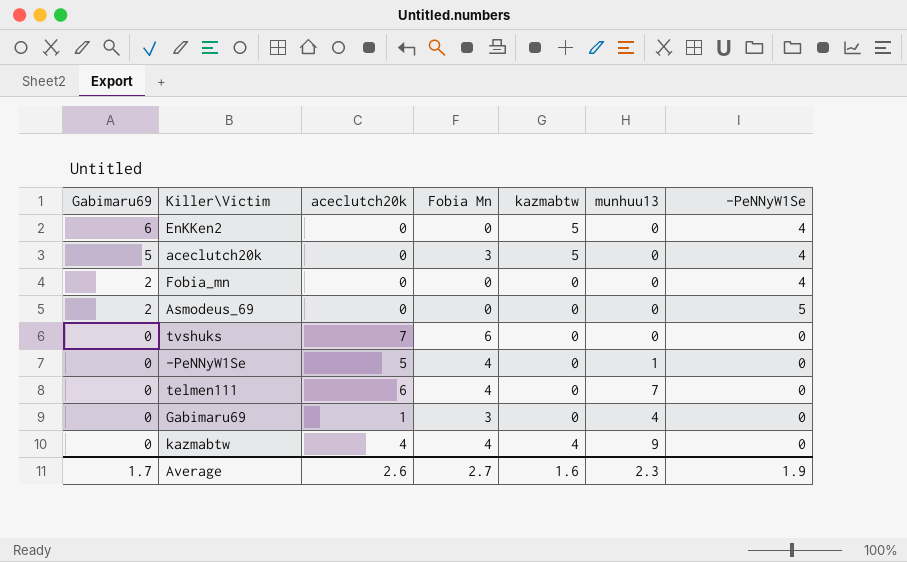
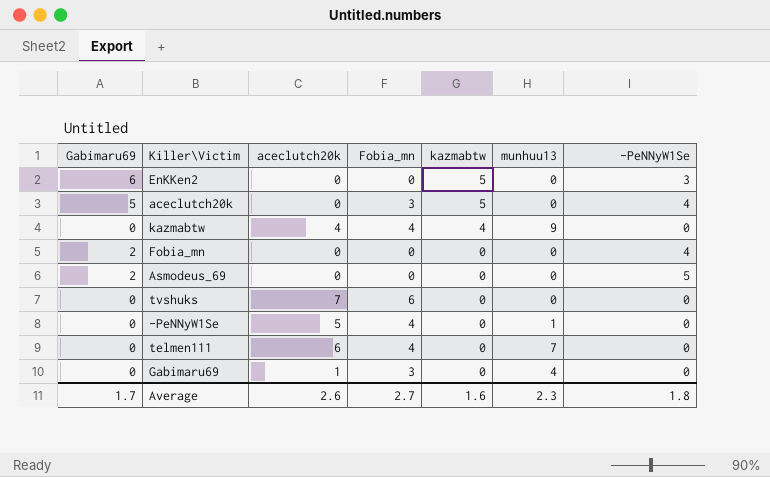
row order: Gabimaru69 descending -> kazmabtw descending
column name: Fobia Mn -> Fobia_mn
EnKKen2 | -PeNNyW1Se: 4 -> 3
Average | -PeNNyW1Se: 1.9 -> 1.8

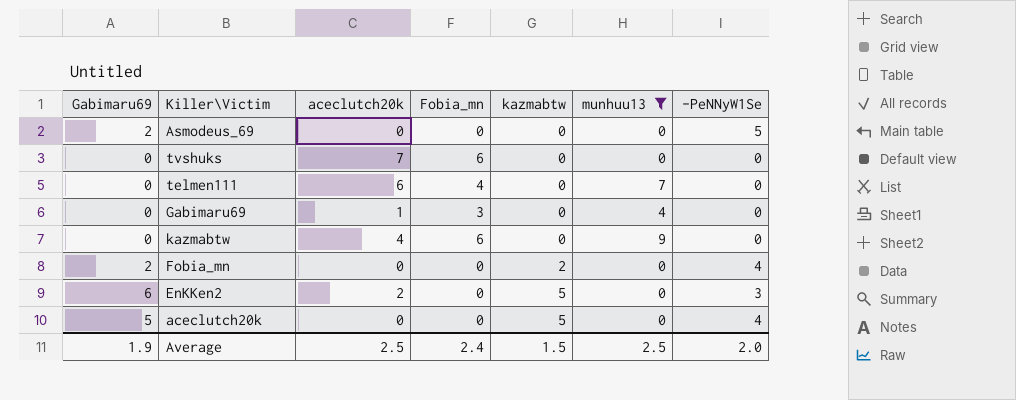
filter: none -> munhuu13 != 1
row order: kazmabtw descending -> kazmabtw ascending
kazmabtw | Fobia_mn: 4 -> 6
kazmabtw | kazmabtw: 4 -> 0
Fobia_mn | kazmabtw: 0 -> 2
EnKKen2 | aceclutch20k: 0 -> 2
aceclutch20k | Fobia_mn: 3 -> 0
Average | Gabimaru69: 1.7 -> 1.9
Average | aceclutch20k: 2.6 -> 2.5
Average | Fobia_mn: 2.7 -> 2.4
Average | kazmabtw: 1.6 -> 1.5
Average | munhuu13: 2.3 -> 2.5
Average | -PeNNyW1Se: 1.8 -> 2.0

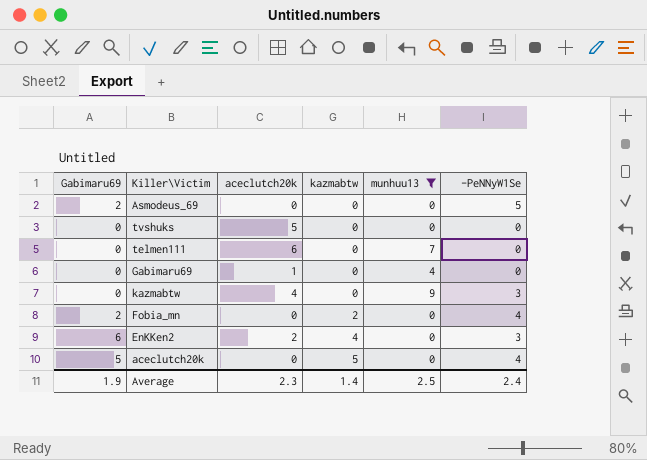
column Fobia_mn | position: 4 -> none
tvshuks | aceclutch20k: 7 -> 5
kazmabtw | -PeNNyW1Se: 0 -> 3
EnKKen2 | kazmabtw: 5 -> 4
Average | aceclutch20k: 2.5 -> 2.3
Average | kazmabtw: 1.5 -> 1.4
Average | -PeNNyW1Se: 2.0 -> 2.4

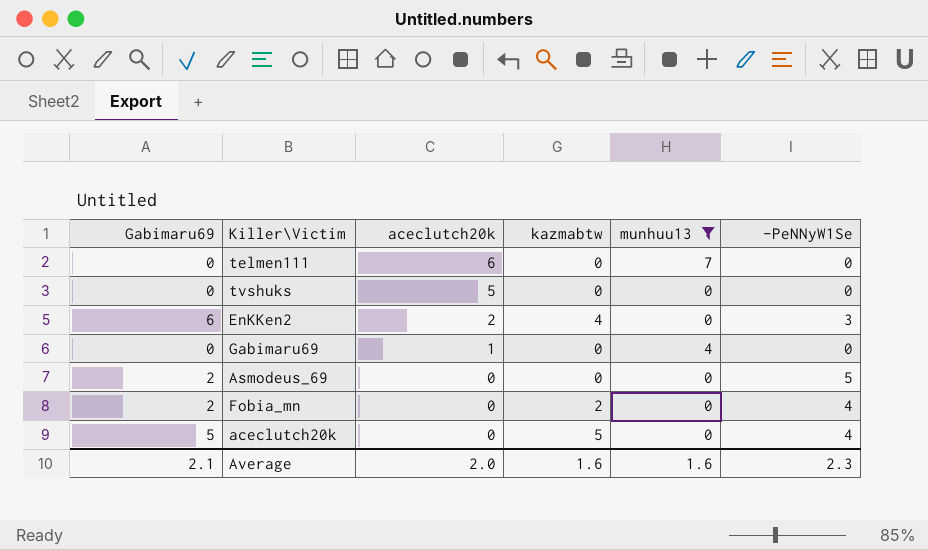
row order: kazmabtw ascending -> aceclutch20k descending
row kazmabtw: 0 | 4 | 0 | 9 | 3 -> none
Average | Gabimaru69: 1.9 -> 2.1
Average | aceclutch20k: 2.3 -> 2.0
Average | kazmabtw: 1.4 -> 1.6
Average | munhuu13: 2.5 -> 1.6
Average | -PeNNyW1Se: 2.4 -> 2.3

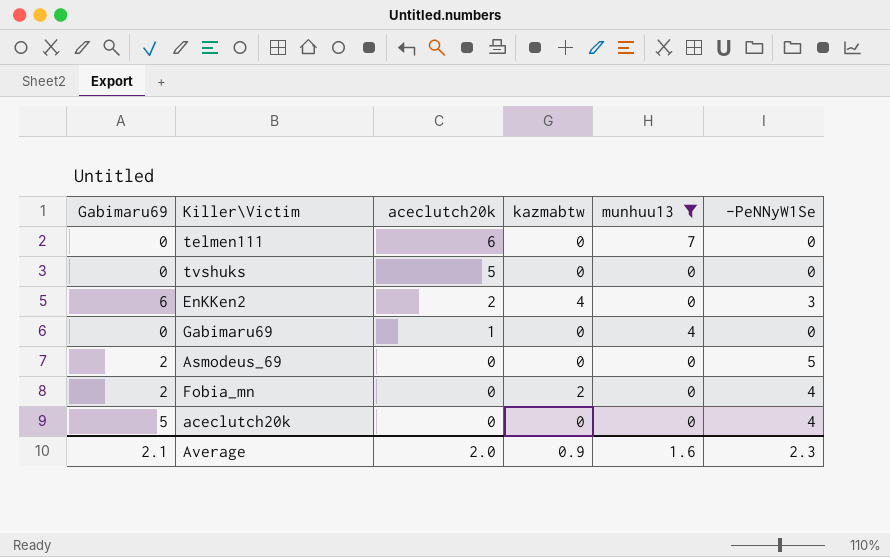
aceclutch20k | kazmabtw: 5 -> 0
Average | kazmabtw: 1.6 -> 0.9

